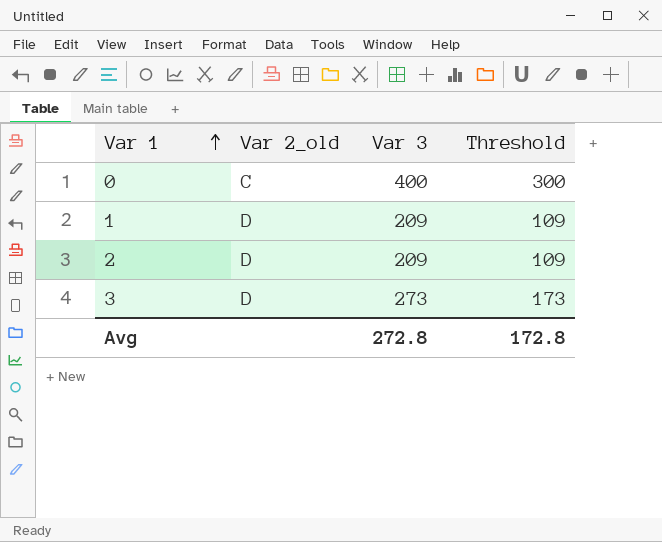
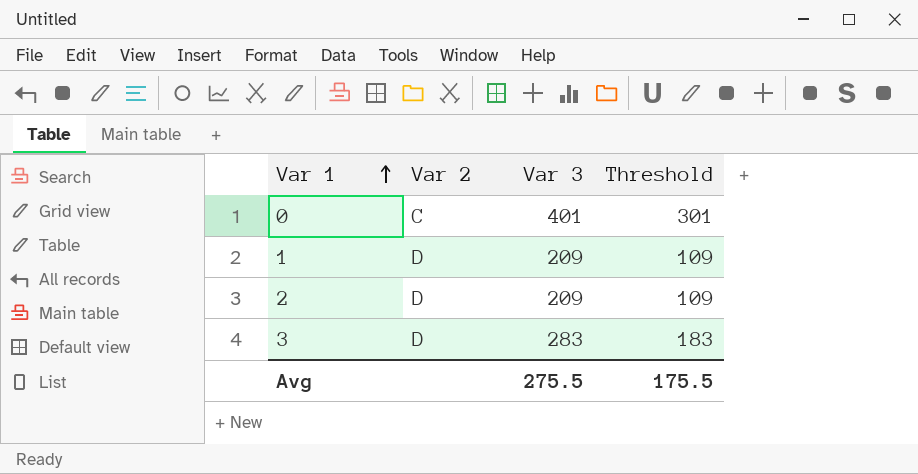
column name: Var 2_old -> Var 2
0 | Var 3: 400 -> 401
0 | Threshold: 300 -> 301
3 | Var 3: 273 -> 283
3 | Threshold: 173 -> 183
Avg | Var 3: 272.8 -> 275.5
Avg | Threshold: 172.8 -> 175.5

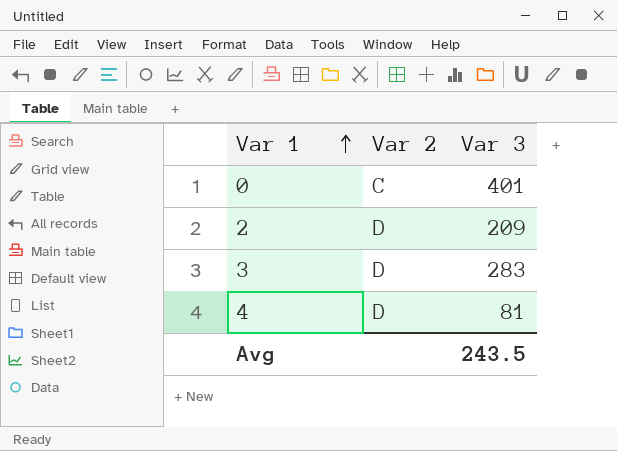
column Threshold | formula: [Var 3] - 100 -> none
row 1: D | 209 | 109 -> none
row 4: none -> D | 81
Avg | Var 3: 275.5 -> 243.5

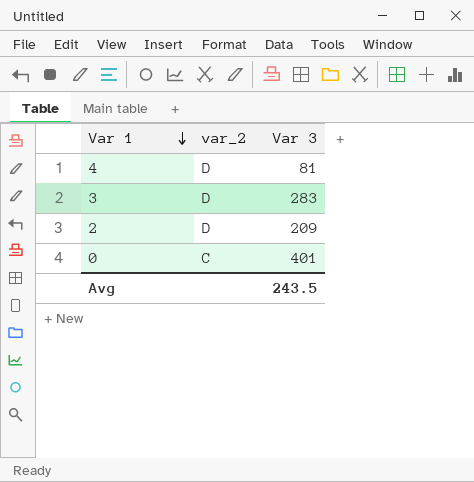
row order: Var 1 ascending -> Var 1 descending
column name: Var 2 -> var_2

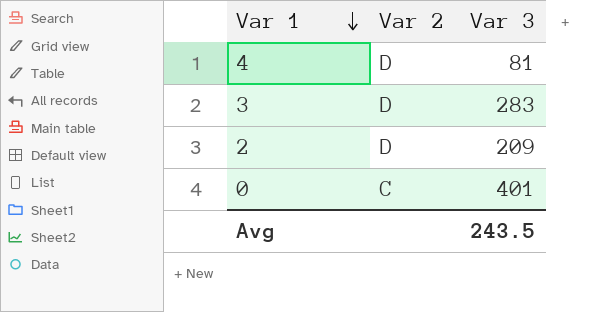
column name: var_2 -> Var 2

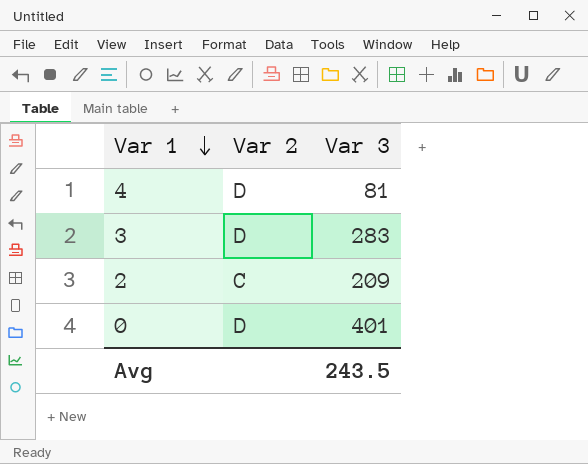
2 | Var 2: D -> C
0 | Var 2: C -> D

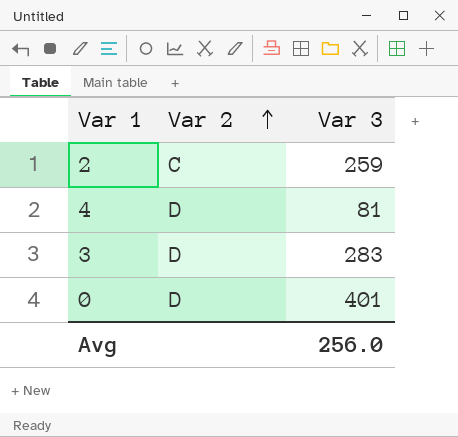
row order: Var 1 descending -> Var 2 ascending
2 | Var 3: 209 -> 259
Avg | Var 3: 243.5 -> 256.0

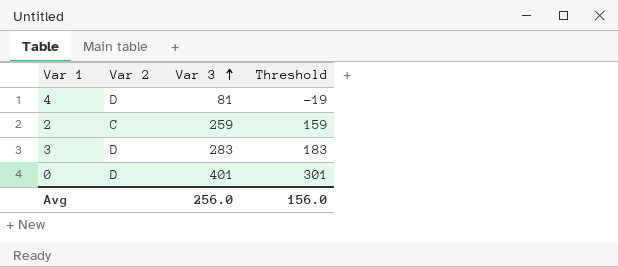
row order: Var 2 ascending -> Var 3 ascending
column Threshold | formula: none -> [Var 3] - 100

